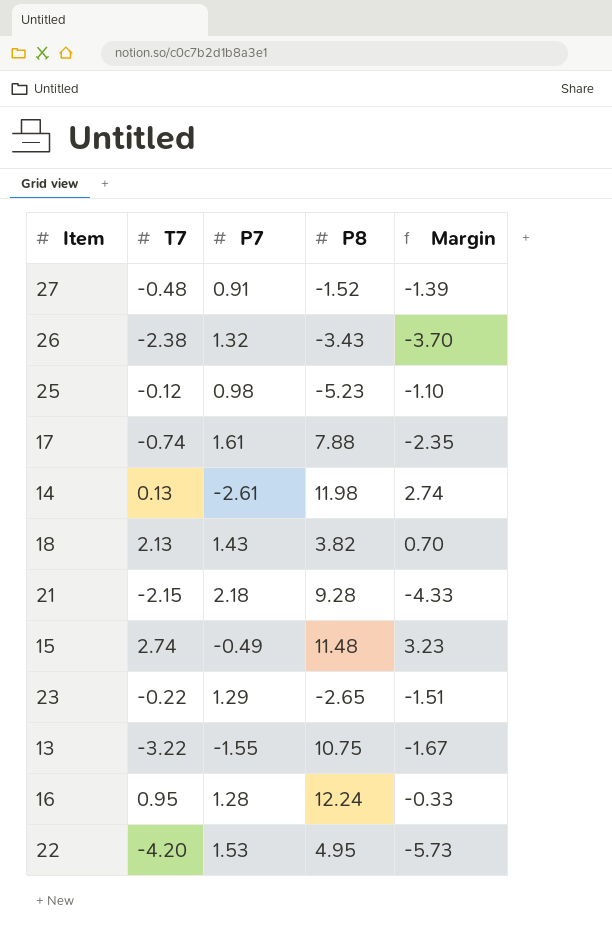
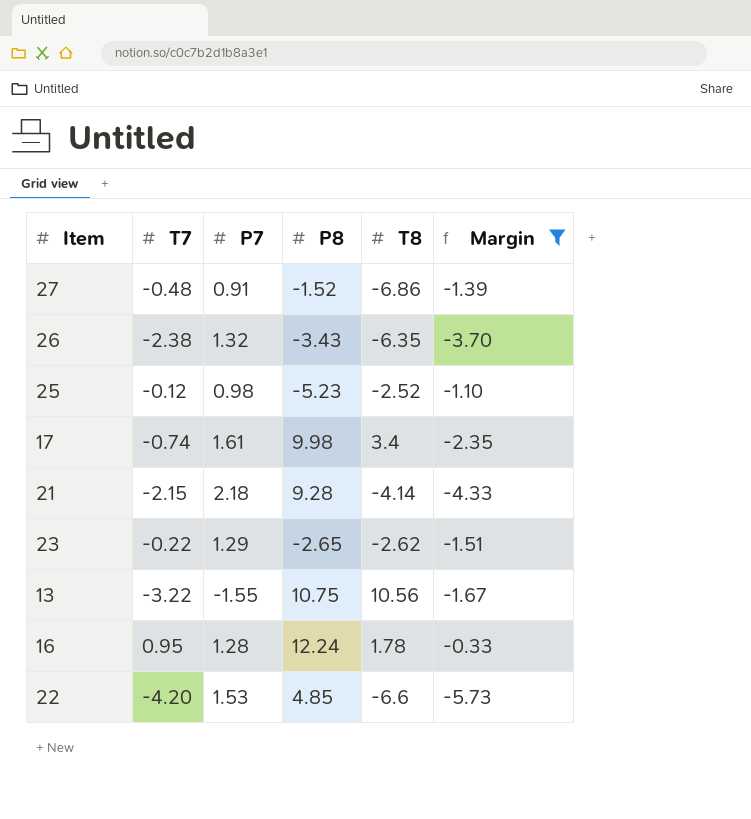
filter: none -> Margin <= -0.33
column T8 | position: none -> 5
17 | P8: 7.88 -> 9.98
22 | P8: 4.95 -> 4.85

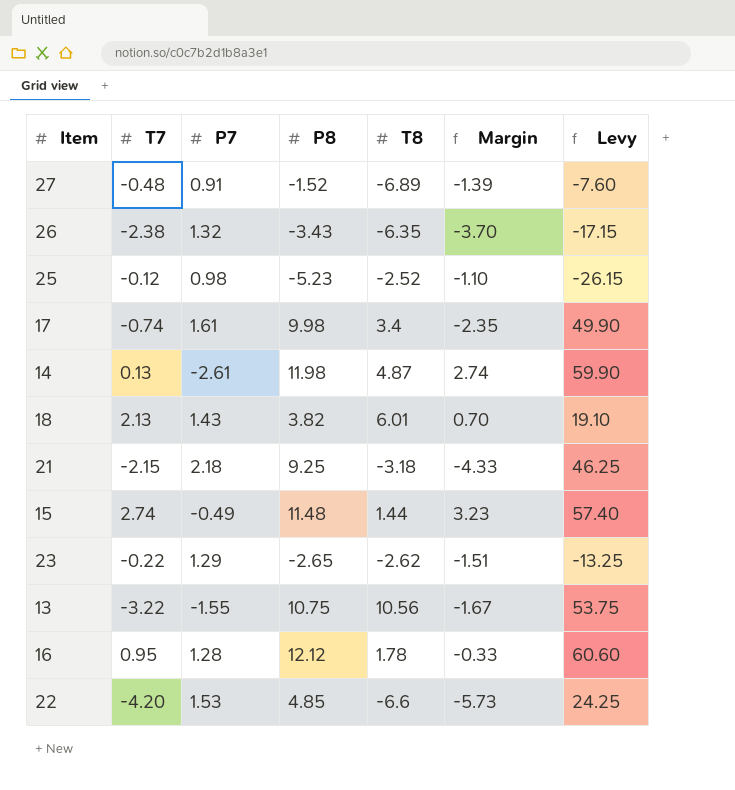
filter: Margin <= -0.33 -> none
column Levy | formula: none -> [P8] * 5
27 | T8: -6.86 -> -6.89
21 | P8: 9.28 -> 9.25
21 | T8: -4.14 -> -3.18
16 | P8: 12.24 -> 12.12

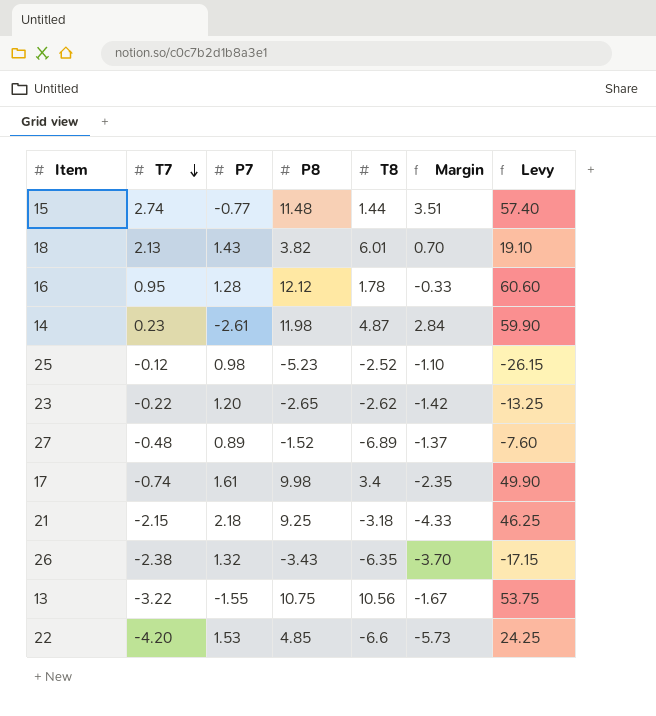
row order: none -> T7 descending
15 | P7: -0.49 -> -0.77
15 | Margin: 3.23 -> 3.51
14 | T7: 0.13 -> 0.23
14 | Margin: 2.74 -> 2.84
23 | P7: 1.29 -> 1.20
23 | Margin: -1.51 -> -1.42
27 | P7: 0.91 -> 0.89
27 | Margin: -1.39 -> -1.37

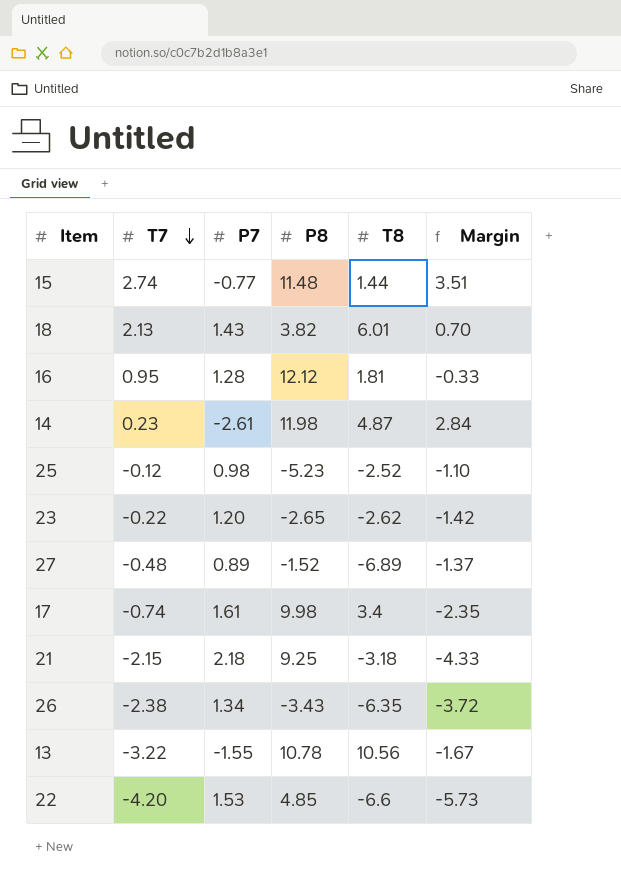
column Levy | formula: [P8] * 5 -> none
16 | T8: 1.78 -> 1.81
26 | P7: 1.32 -> 1.34
26 | Margin: -3.70 -> -3.72
13 | P8: 10.75 -> 10.78

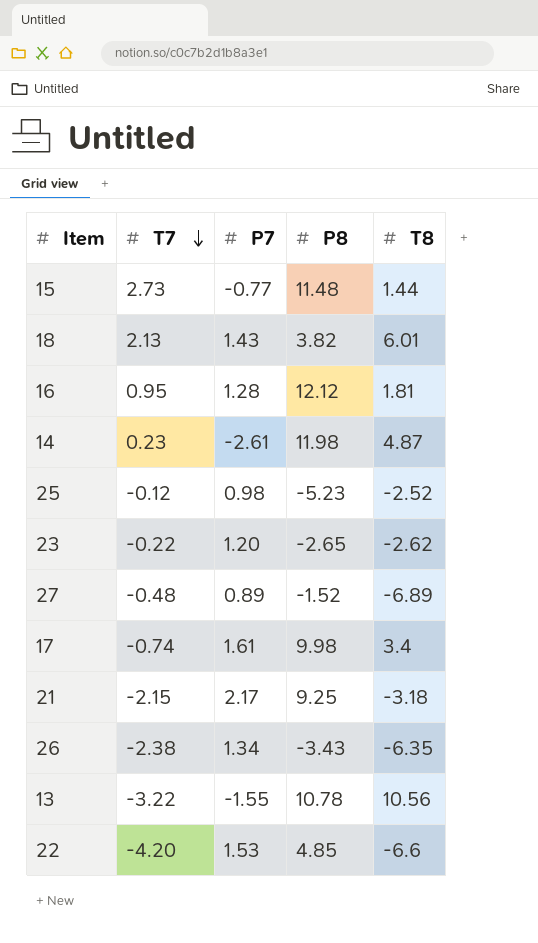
column Margin | formula: [T7] - [P7] -> none
15 | T7: 2.74 -> 2.73
21 | P7: 2.18 -> 2.17

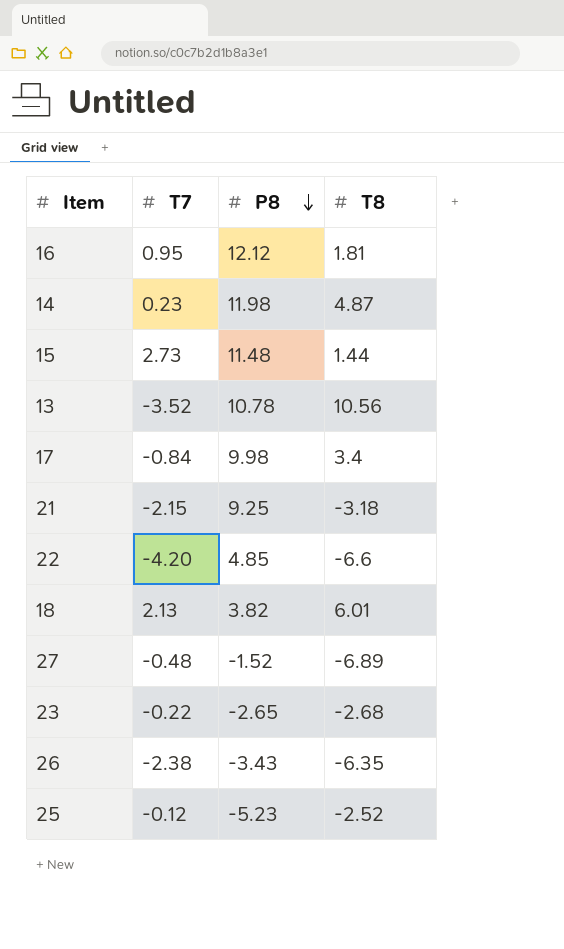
row order: T7 descending -> P8 descending
column P7 | position: 3 -> none
13 | T7: -3.22 -> -3.52
17 | T7: -0.74 -> -0.84
23 | T8: -2.62 -> -2.68

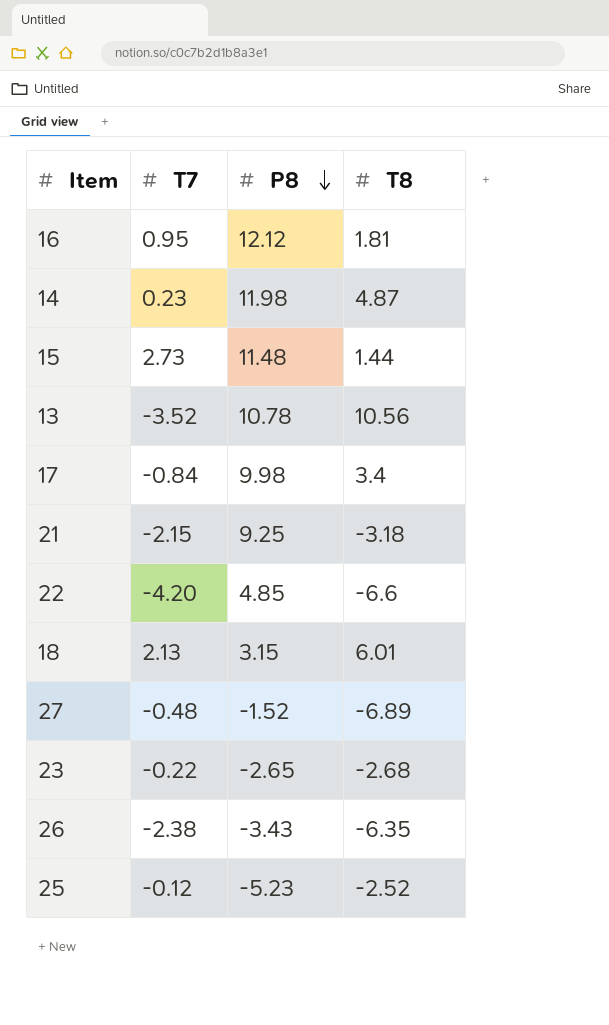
18 | P8: 3.82 -> 3.15

